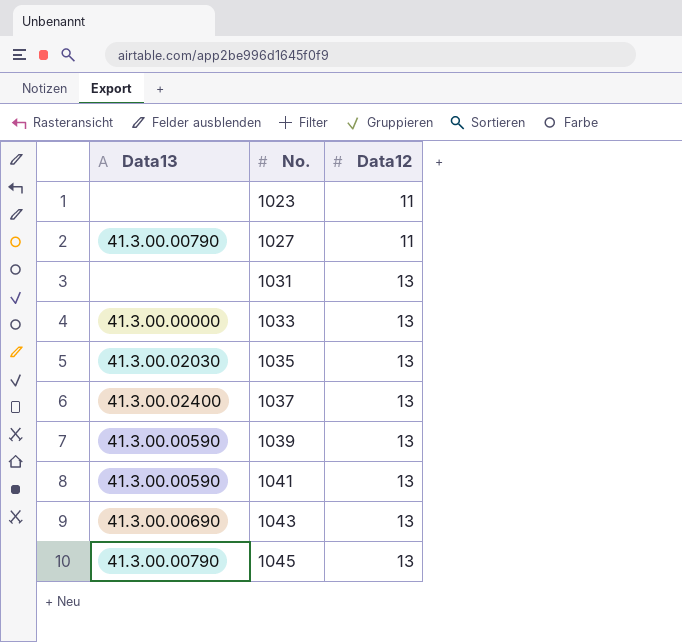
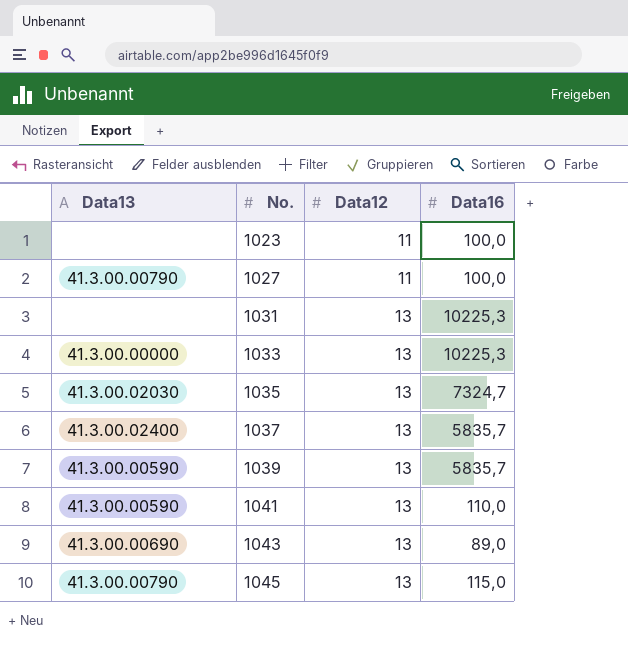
column Data16 | position: none -> 4

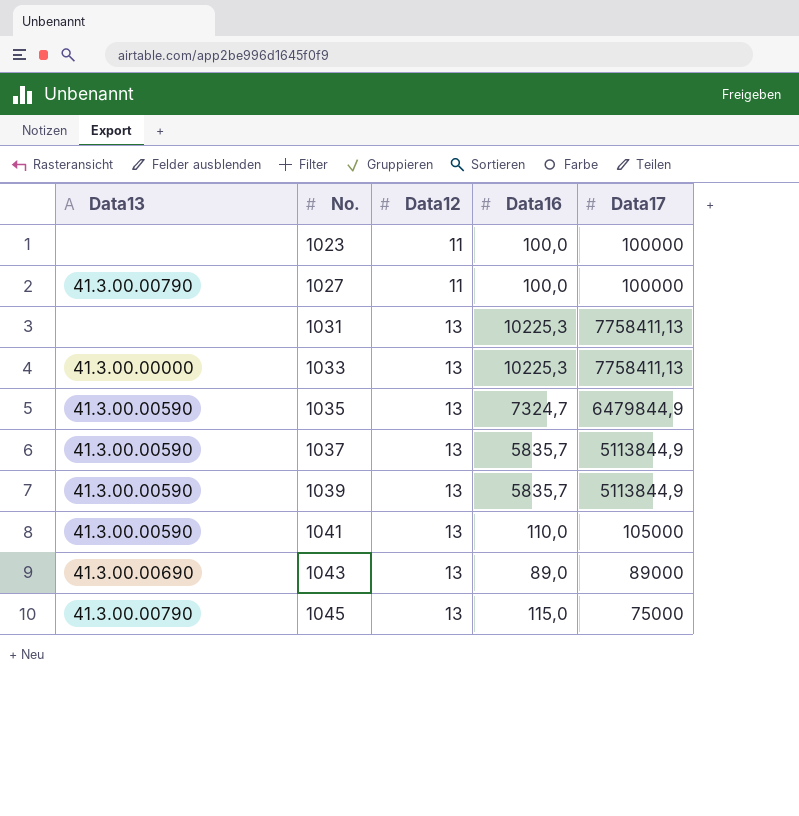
column Data17 | position: none -> 5
1035 | Data13: 41.3.00.02030 -> 41.3.00.00590
1037 | Data13: 41.3.00.02400 -> 41.3.00.00590

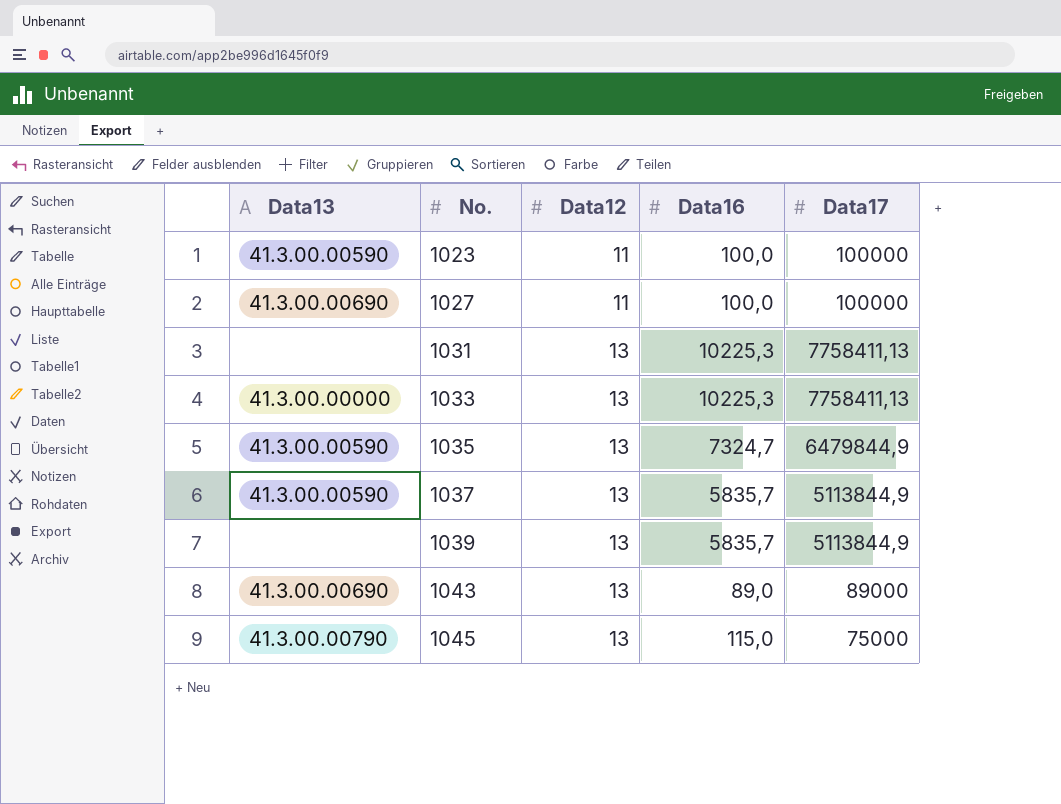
row 1041: 41.3.00.00590 | 13 | 110,0 | 105000 -> none
1023 | Data13: none -> 41.3.00.00590
1027 | Data13: 41.3.00.00790 -> 41.3.00.00690
1039 | Data13: 41.3.00.00590 -> none

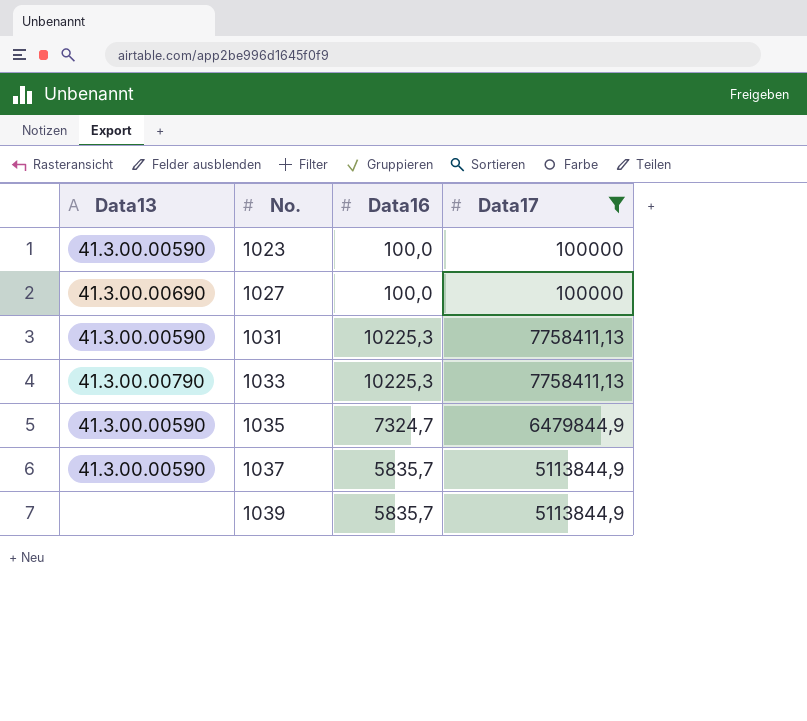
filter: none -> Data17 >= 100000
column Data12 | position: 3 -> none
1031 | Data13: none -> 41.3.00.00590
1033 | Data13: 41.3.00.00000 -> 41.3.00.00790

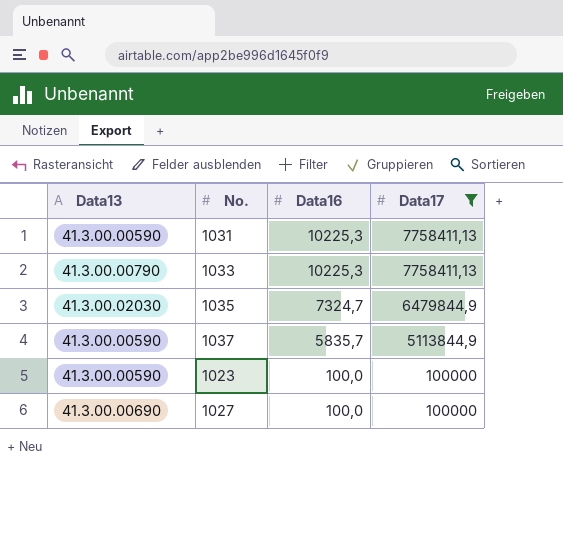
row order: No. ascending -> Data16 descending
row 1039: none | 5835,7 | 5113844,9 -> none
1035 | Data13: 41.3.00.00590 -> 41.3.00.02030

